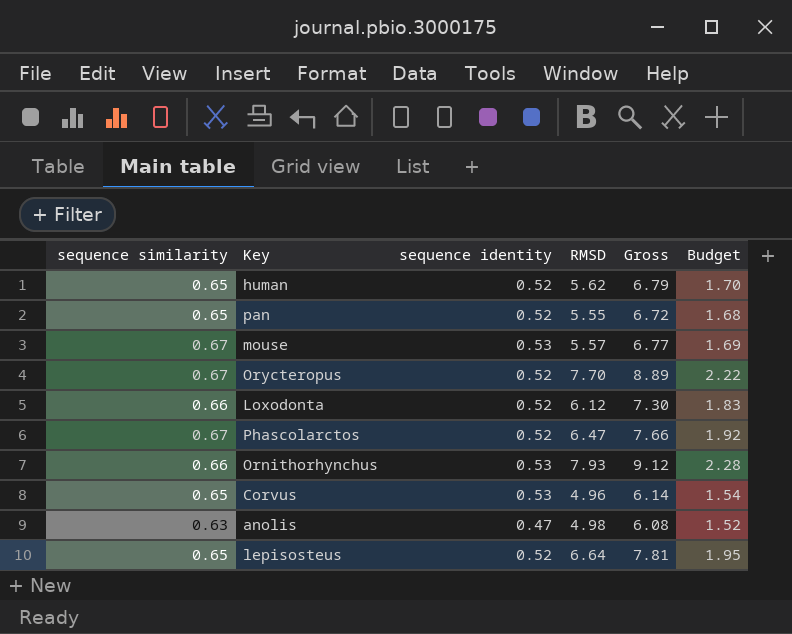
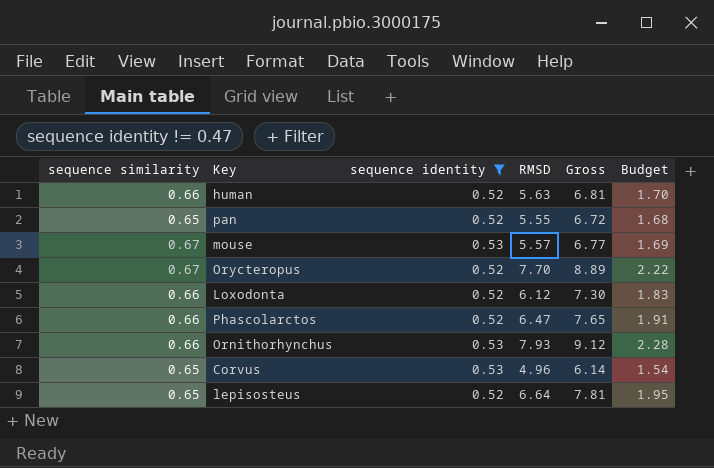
filter: none -> sequence identity != 0.47
human | sequence similarity: 0.65 -> 0.66
human | RMSD: 5.62 -> 5.63
human | Gross: 6.79 -> 6.81
Phascolarctos | sequence similarity: 0.67 -> 0.66
Phascolarctos | Gross: 7.66 -> 7.65
Phascolarctos | Budget: 1.92 -> 1.91

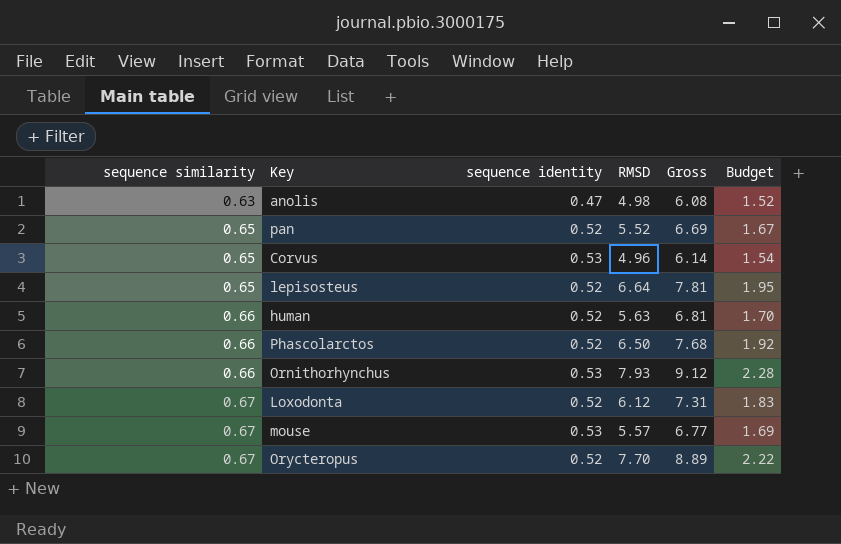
filter: sequence identity != 0.47 -> none
row order: none -> sequence similarity ascending
pan | RMSD: 5.55 -> 5.52
pan | Gross: 6.72 -> 6.69
pan | Budget: 1.68 -> 1.67
Phascolarctos | RMSD: 6.47 -> 6.50
Phascolarctos | Gross: 7.65 -> 7.68
Phascolarctos | Budget: 1.91 -> 1.92
Loxodonta | sequence similarity: 0.66 -> 0.67
Loxodonta | Gross: 7.30 -> 7.31

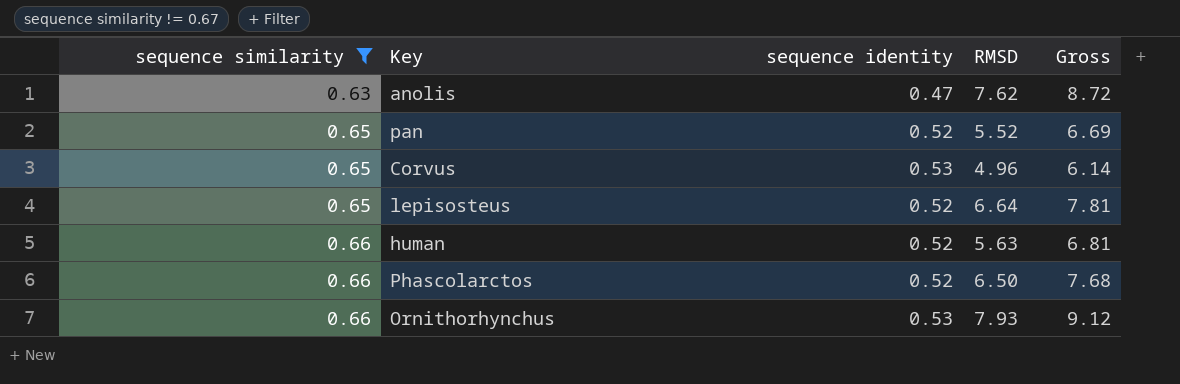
filter: none -> sequence similarity != 0.67
column Budget | formula: [Gross] * 0.25 -> none
anolis | RMSD: 4.98 -> 7.62
anolis | Gross: 6.08 -> 8.72

